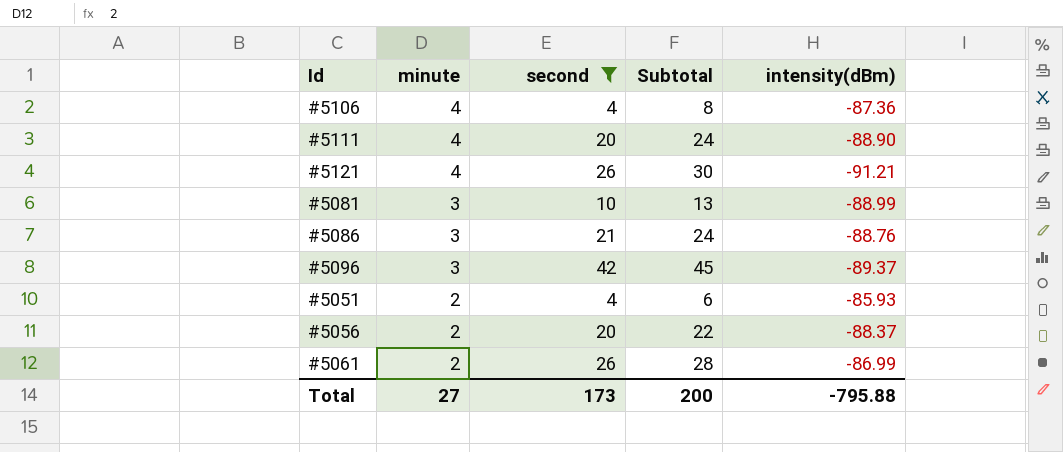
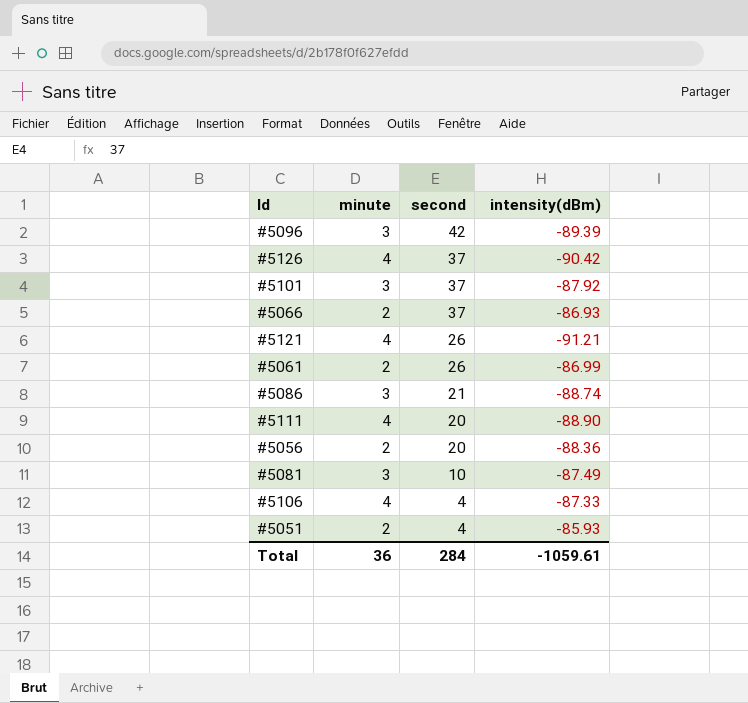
filter: second != 37 -> none
row order: minute descending -> second descending
column Subtotal | formula: [minute] + [second] -> none
#5096 | intensity(dBm): -89.37 -> -89.39
#5086 | intensity(dBm): -88.76 -> -88.74
#5056 | intensity(dBm): -88.37 -> -88.36
#5081 | intensity(dBm): -88.99 -> -87.49
#5106 | intensity(dBm): -87.36 -> -87.33
Total | minute: 27 -> 36
Total | second: 173 -> 284
Total | intensity(dBm): -795.88 -> -1059.61

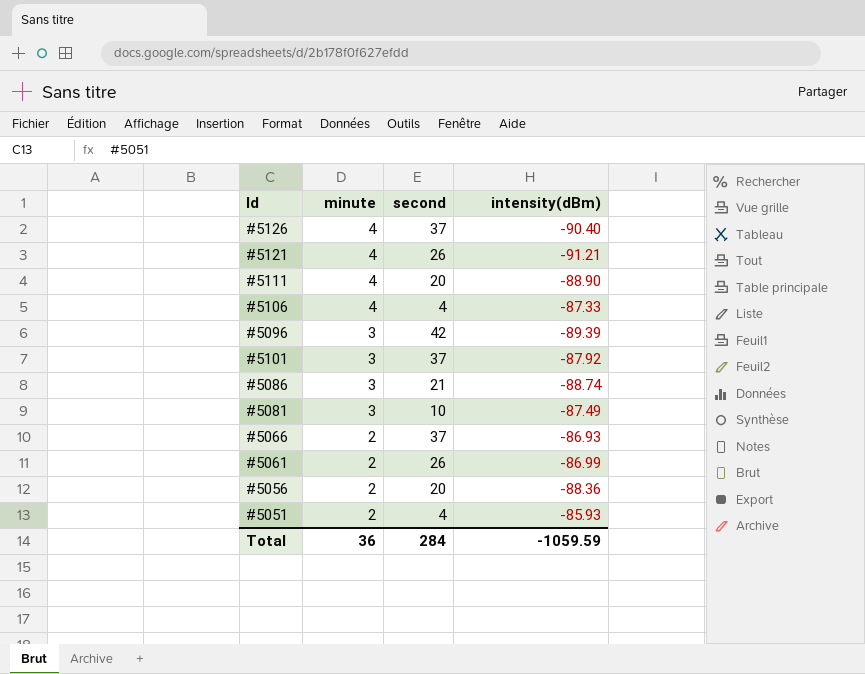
row order: second descending -> minute descending
#5126 | intensity(dBm): -90.42 -> -90.40
Total | intensity(dBm): -1059.61 -> -1059.59

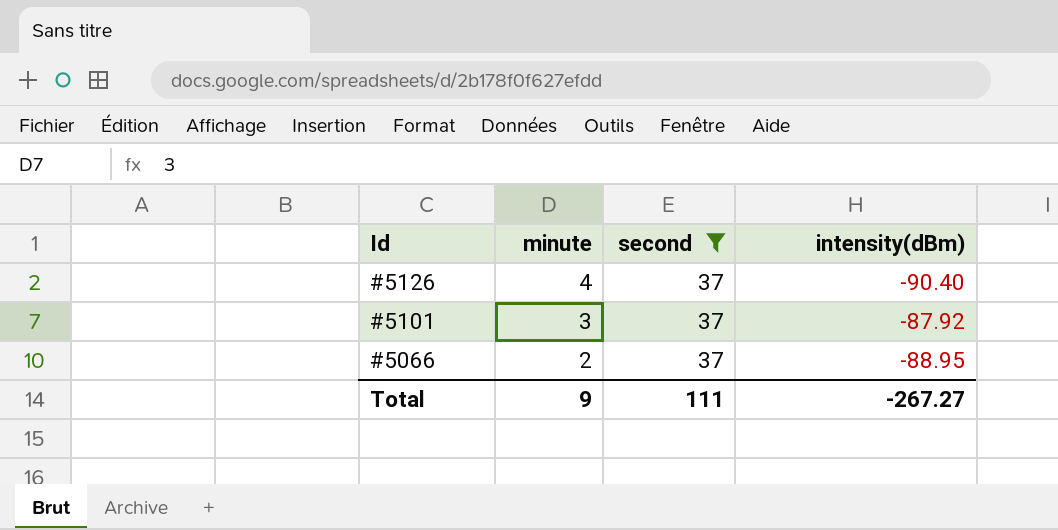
filter: none -> second = 37
#5066 | intensity(dBm): -86.93 -> -88.95
Total | minute: 36 -> 9
Total | second: 284 -> 111
Total | intensity(dBm): -1059.59 -> -267.27

